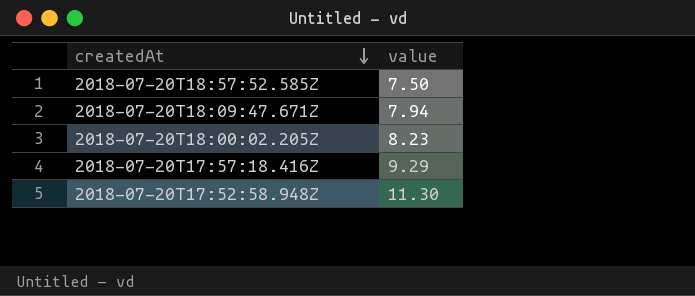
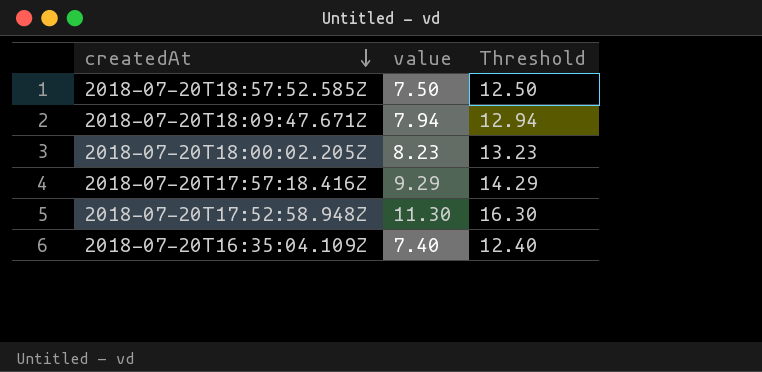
column Threshold | formula: none -> [value] + 5
row 2018-07-20T16:35:04.109Z: none -> 7.40 | 12.40

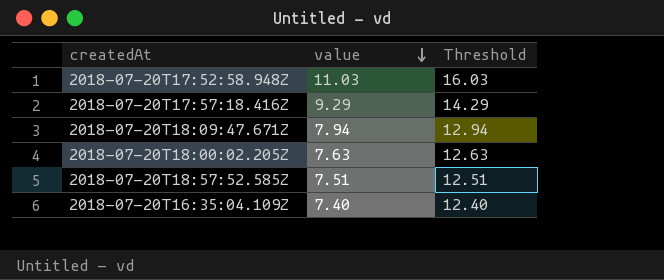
row order: createdAt descending -> value descending
2018-07-20T17:52:58.948Z | value: 11.30 -> 11.03
2018-07-20T17:52:58.948Z | Threshold: 16.30 -> 16.03
2018-07-20T18:00:02.205Z | value: 8.23 -> 7.63
2018-07-20T18:00:02.205Z | Threshold: 13.23 -> 12.63
2018-07-20T18:57:52.585Z | value: 7.50 -> 7.51
2018-07-20T18:57:52.585Z | Threshold: 12.50 -> 12.51

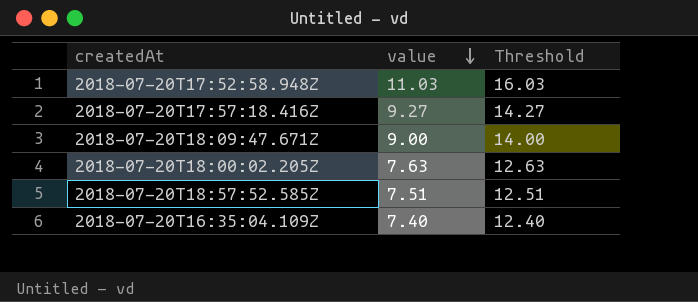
2018-07-20T17:57:18.416Z | value: 9.29 -> 9.27
2018-07-20T17:57:18.416Z | Threshold: 14.29 -> 14.27
2018-07-20T18:09:47.671Z | value: 7.94 -> 9.00
2018-07-20T18:09:47.671Z | Threshold: 12.94 -> 14.00

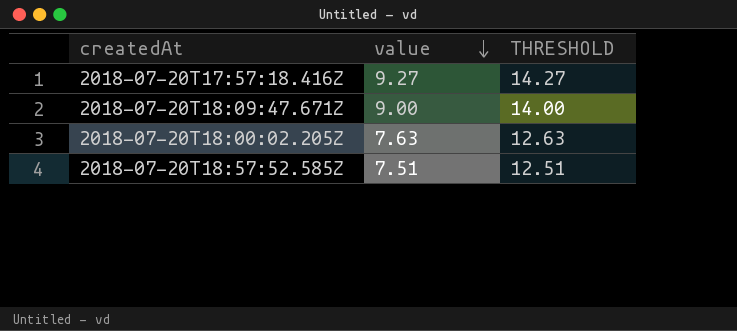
column name: Threshold -> THRESHOLD
row 2018-07-20T17:52:58.948Z: 11.03 | 16.03 -> none
row 2018-07-20T16:35:04.109Z: 7.40 | 12.40 -> none

